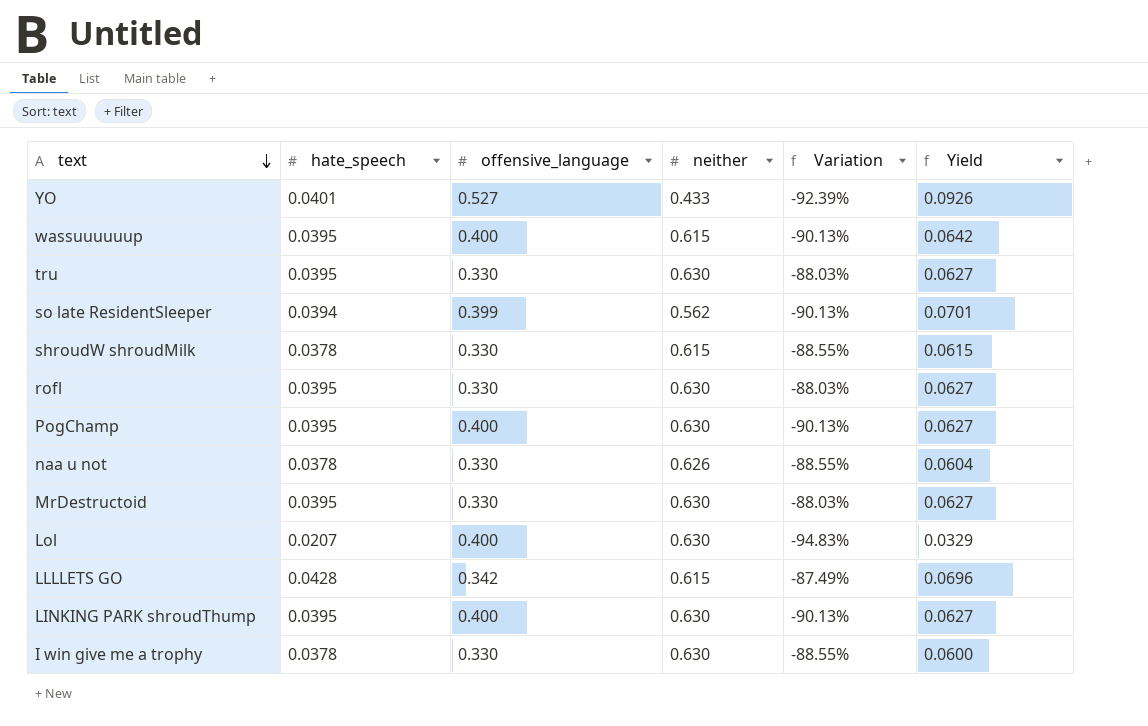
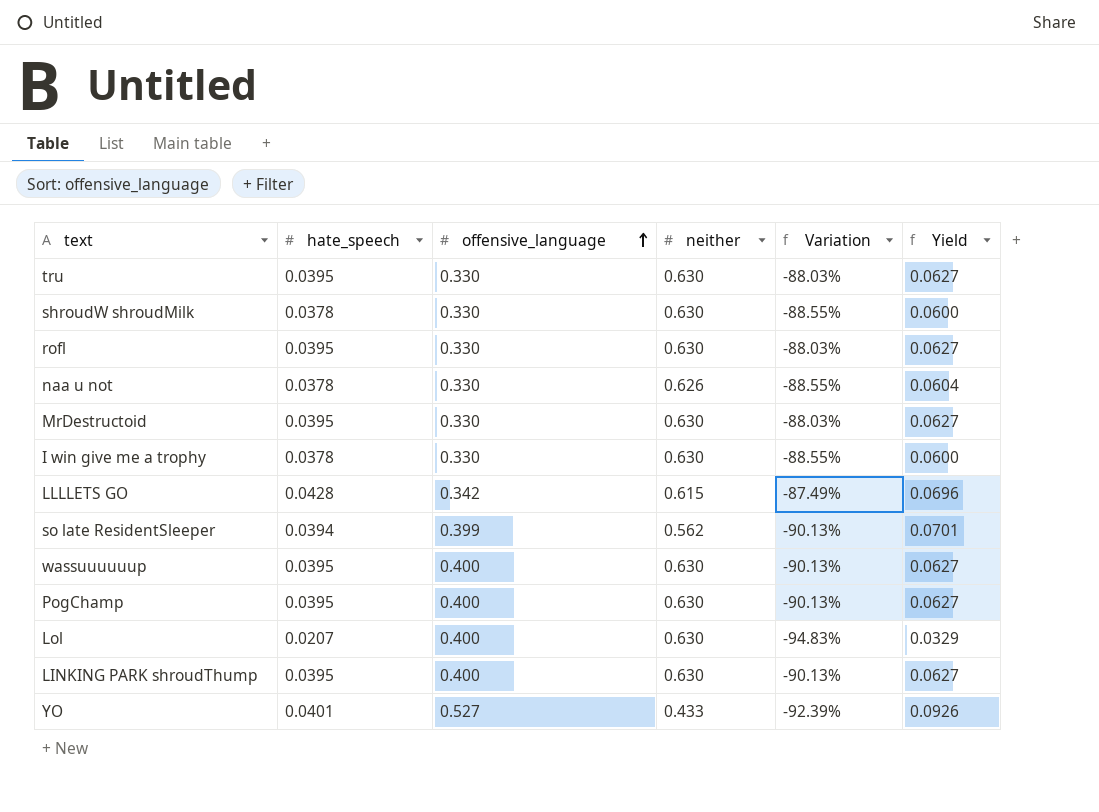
row order: text descending -> offensive_language ascending
shroudW shroudMilk | neither: 0.615 -> 0.630
shroudW shroudMilk | Yield: 0.0615 -> 0.0600
wassuuuuuup | neither: 0.615 -> 0.630
wassuuuuuup | Yield: 0.0642 -> 0.0627

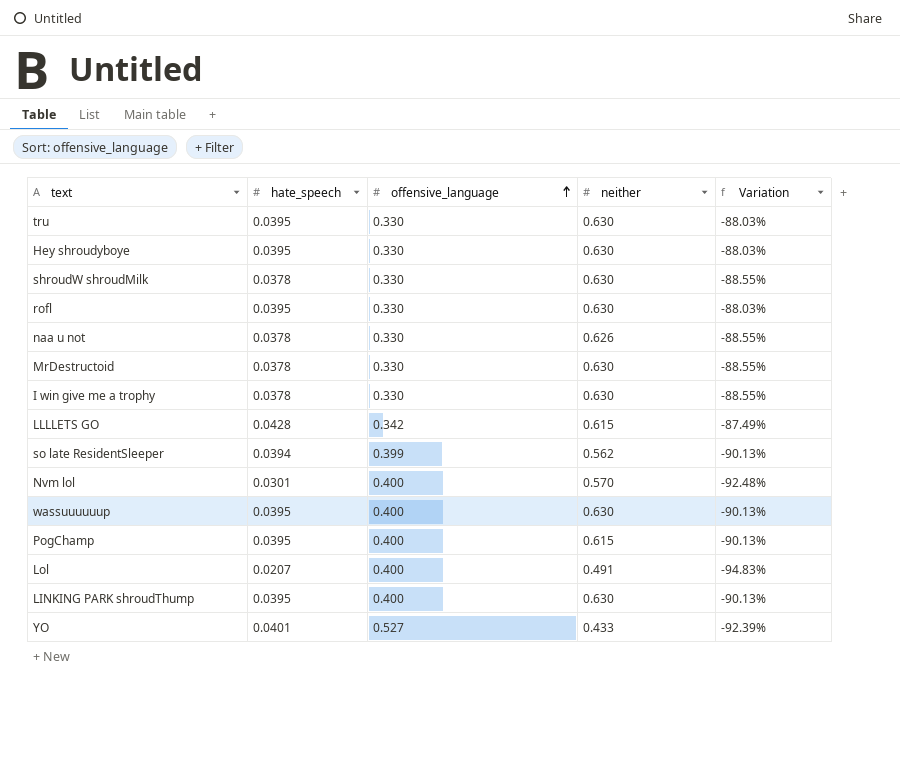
column Yield | formula: [hate_speech] / [neither] -> none
row Hey shroudyboye: none -> 0.0395 | 0.330 | 0.630 | -88.03%
MrDestructoid | hate_speech: 0.0395 -> 0.0378
MrDestructoid | Variation: -88.03% -> -88.55%
row Nvm lol: none -> 0.0301 | 0.400 | 0.570 | -92.48%
PogChamp | neither: 0.630 -> 0.615
Lol | neither: 0.630 -> 0.491

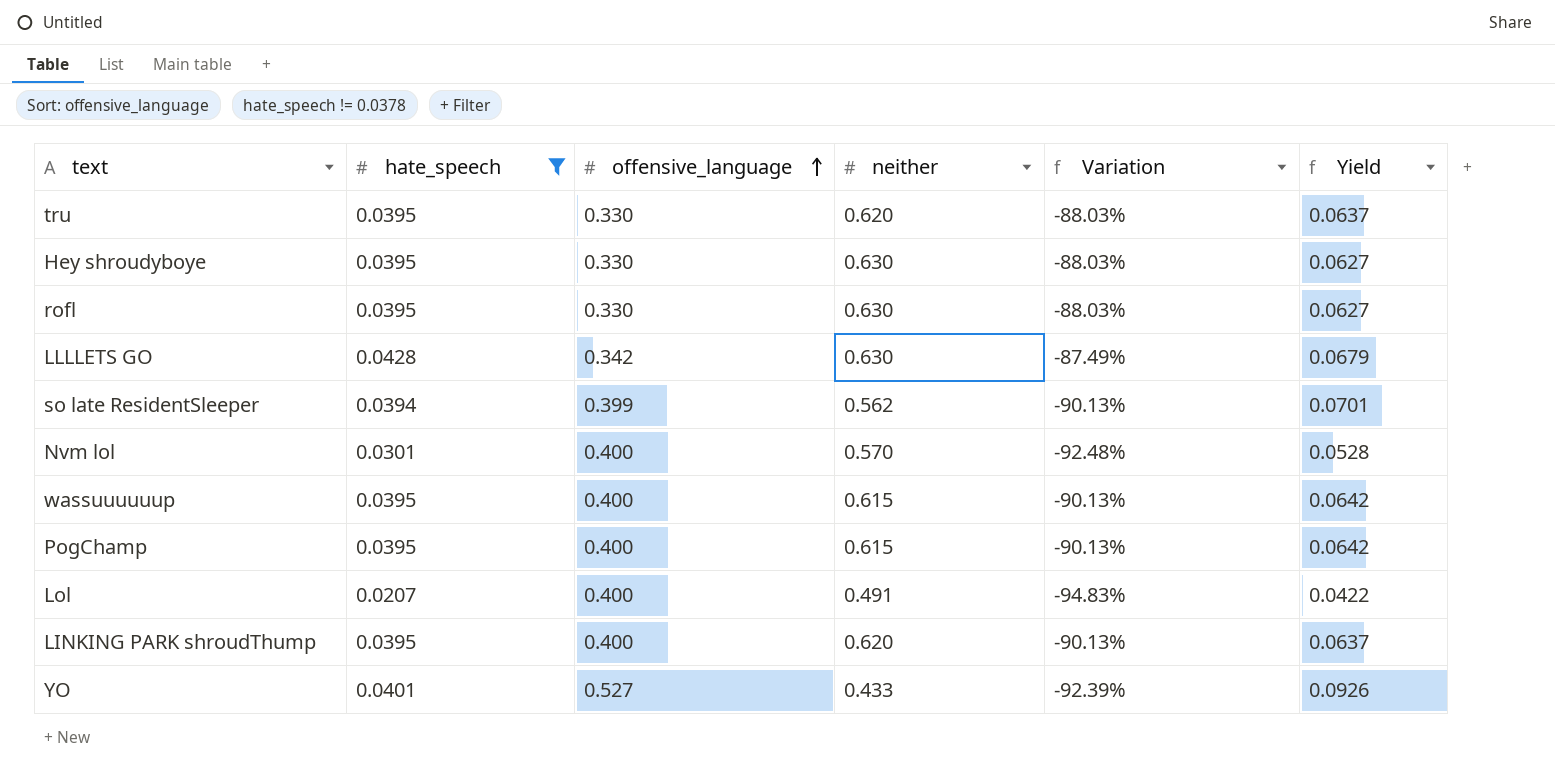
filter: none -> hate_speech != 0.0378
column Yield | formula: none -> [hate_speech] / [neither]
tru | neither: 0.630 -> 0.620
LLLLETS GO | neither: 0.615 -> 0.630
wassuuuuuup | neither: 0.630 -> 0.615
LINKING PARK shroudThump | neither: 0.630 -> 0.620

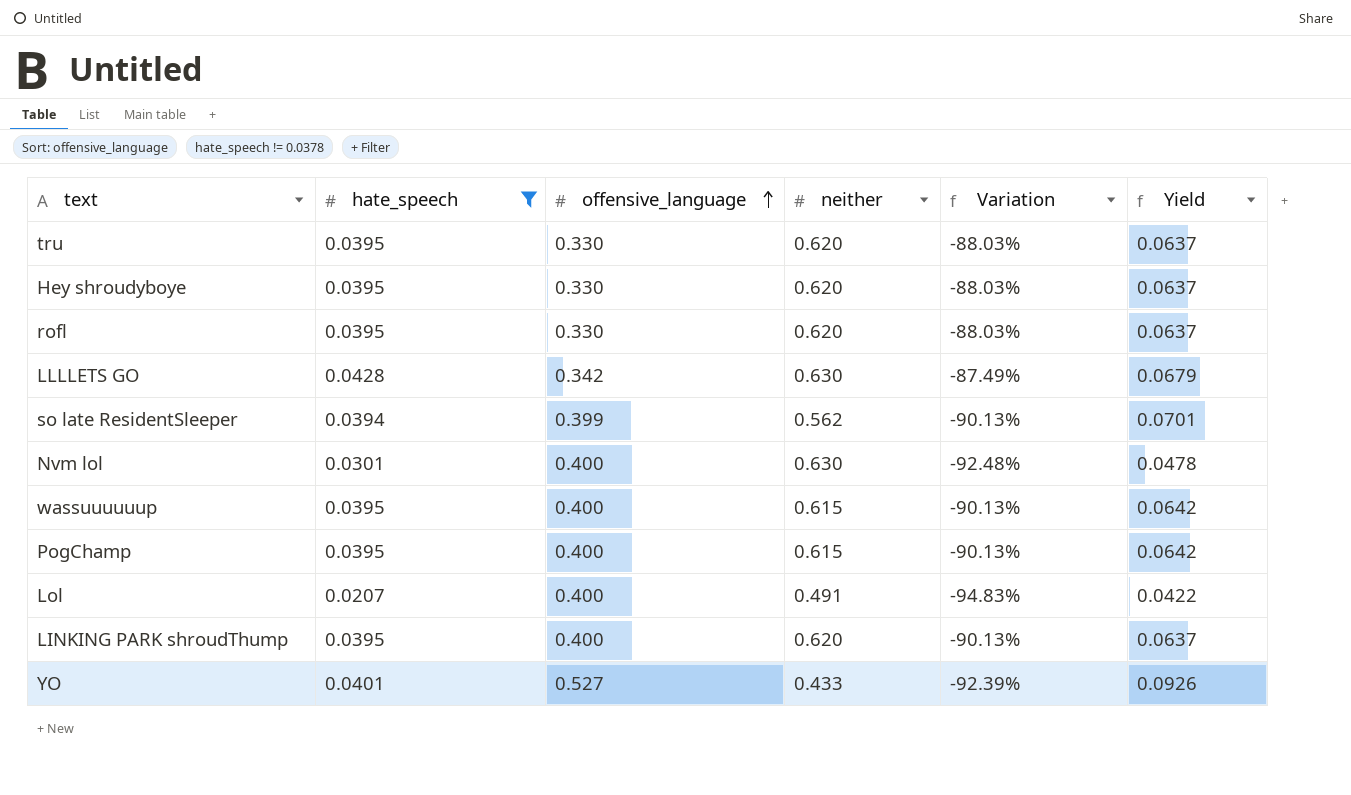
Hey shroudyboye | neither: 0.630 -> 0.620
Hey shroudyboye | Yield: 0.0627 -> 0.0637
rofl | neither: 0.630 -> 0.620
rofl | Yield: 0.0627 -> 0.0637
Nvm lol | neither: 0.570 -> 0.630
Nvm lol | Yield: 0.0528 -> 0.0478

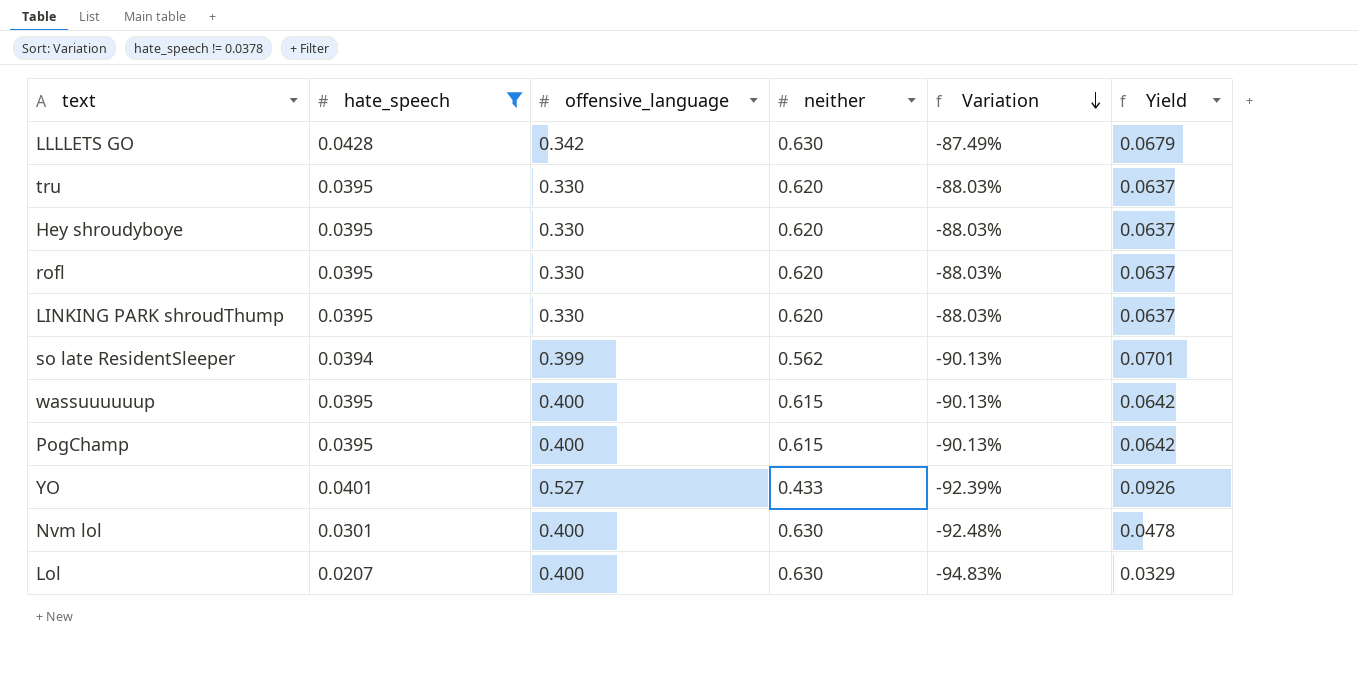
row order: offensive_language ascending -> Variation descending
LINKING PARK shroudThump | offensive_language: 0.400 -> 0.330
LINKING PARK shroudThump | Variation: -90.13% -> -88.03%
Lol | neither: 0.491 -> 0.630
Lol | Yield: 0.0422 -> 0.0329

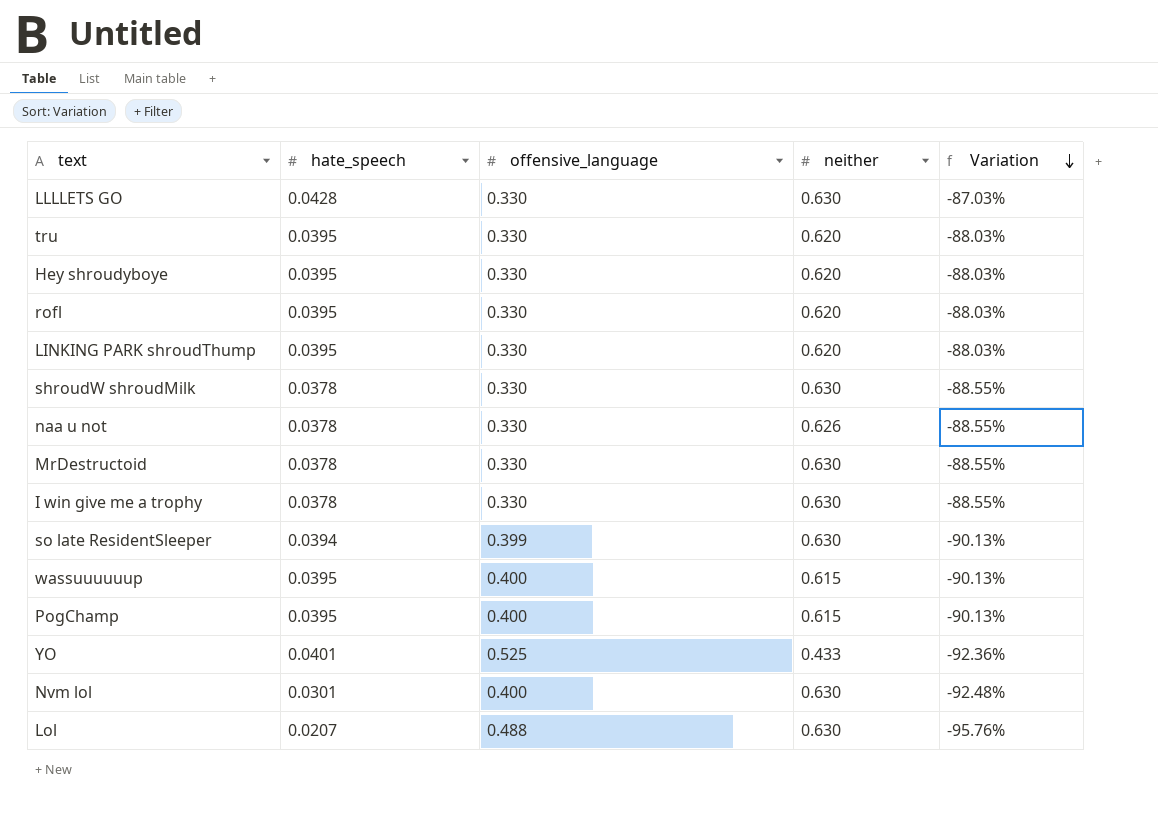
filter: hate_speech != 0.0378 -> none
column Yield | formula: [hate_speech] / [neither] -> none
LLLLETS GO | offensive_language: 0.342 -> 0.330
LLLLETS GO | Variation: -87.49% -> -87.03%
so late ResidentSleeper | neither: 0.562 -> 0.630
YO | offensive_language: 0.527 -> 0.525
YO | Variation: -92.39% -> -92.36%
Lol | offensive_language: 0.400 -> 0.488
Lol | Variation: -94.83% -> -95.76%

